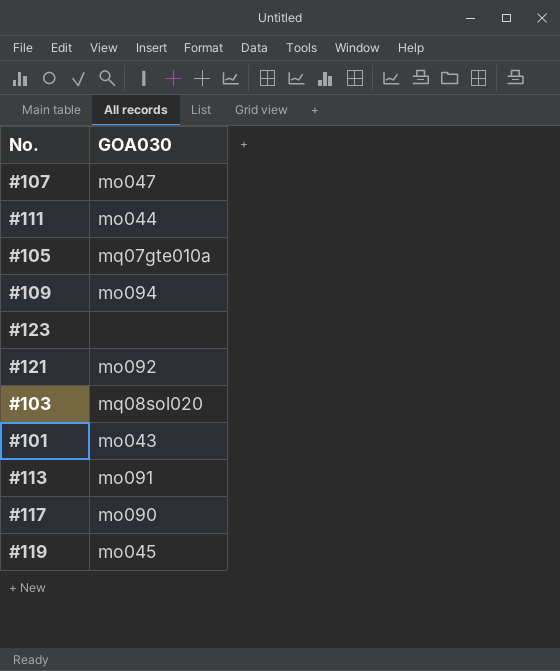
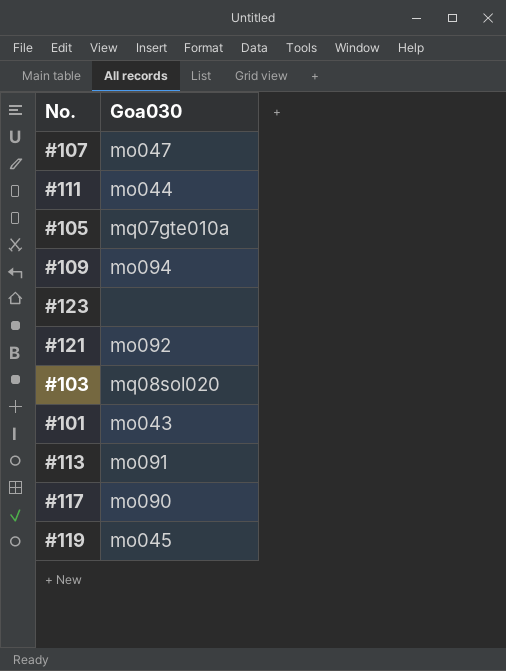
column name: GOA030 -> Goa030

